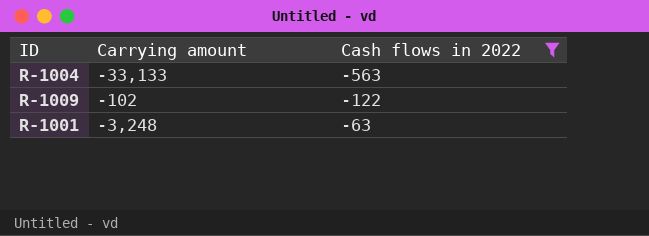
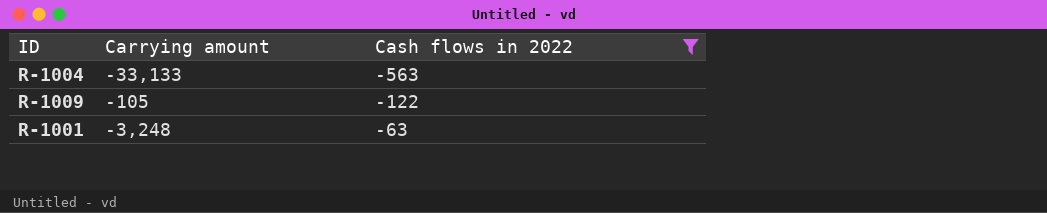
R-1009 | Carrying amount: -102 -> -105

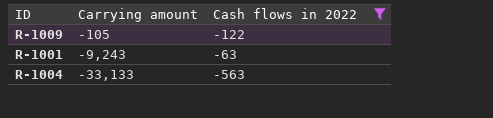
row order: Cash flows in 2022 ascending -> Carrying amount descending
R-1001 | Carrying amount: -3,248 -> -9,243

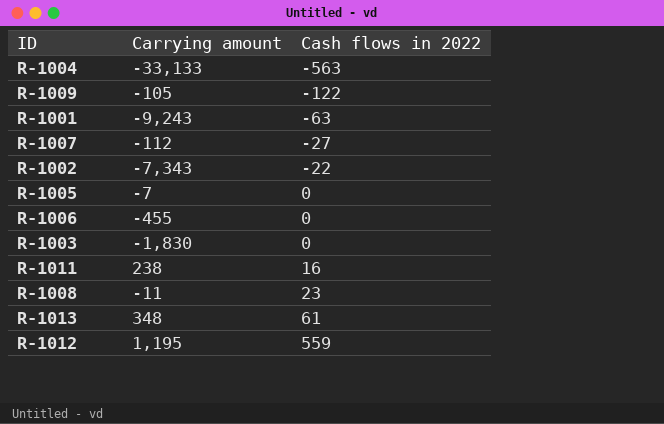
filter: Cash flows in 2022 <= -63 -> none
row order: Carrying amount descending -> Cash flows in 2022 ascending

